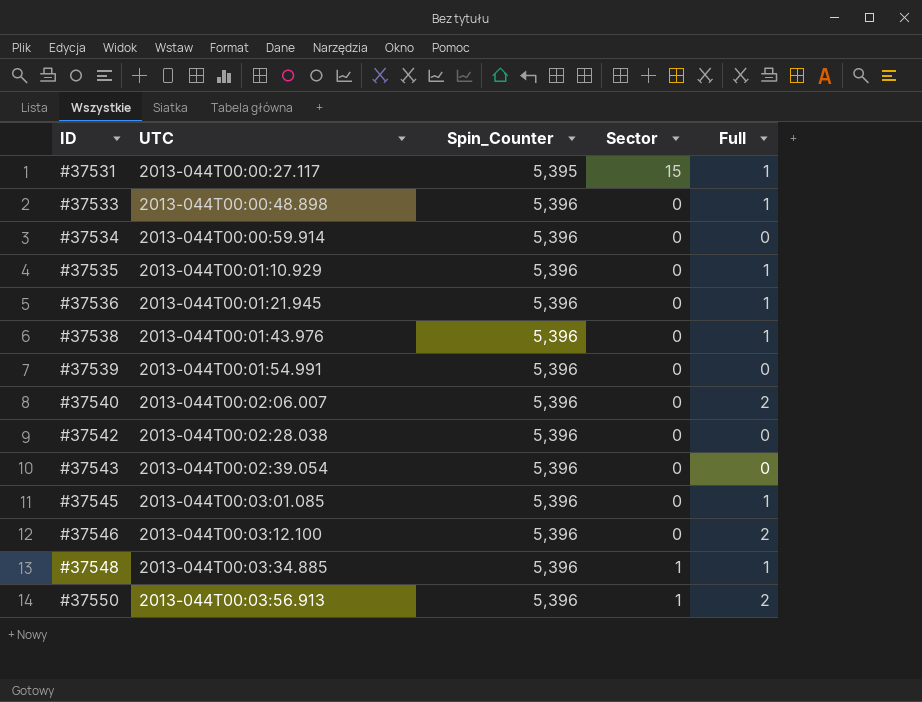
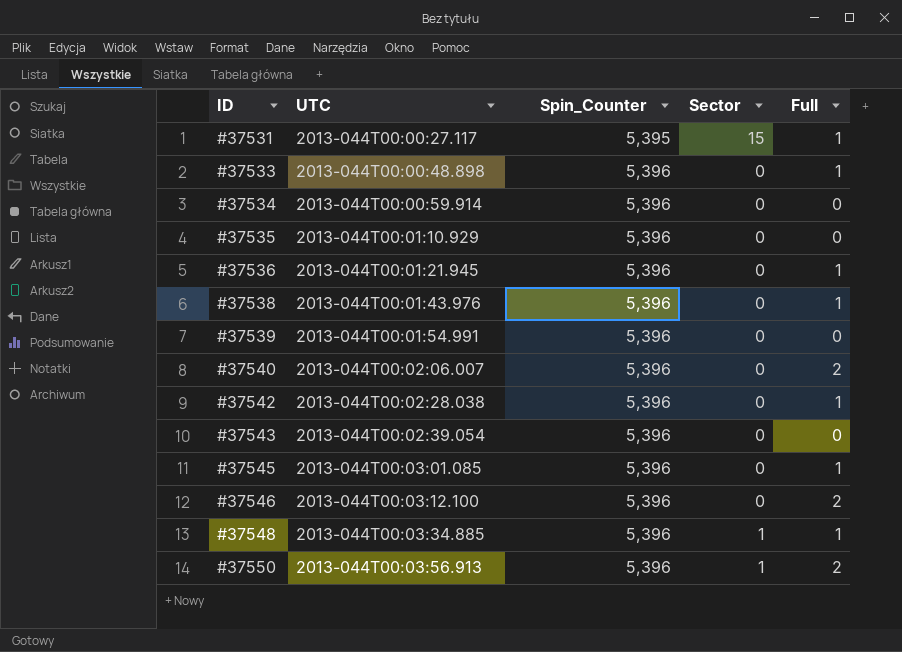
#37535 | Full: 1 -> 0
#37542 | Full: 0 -> 1

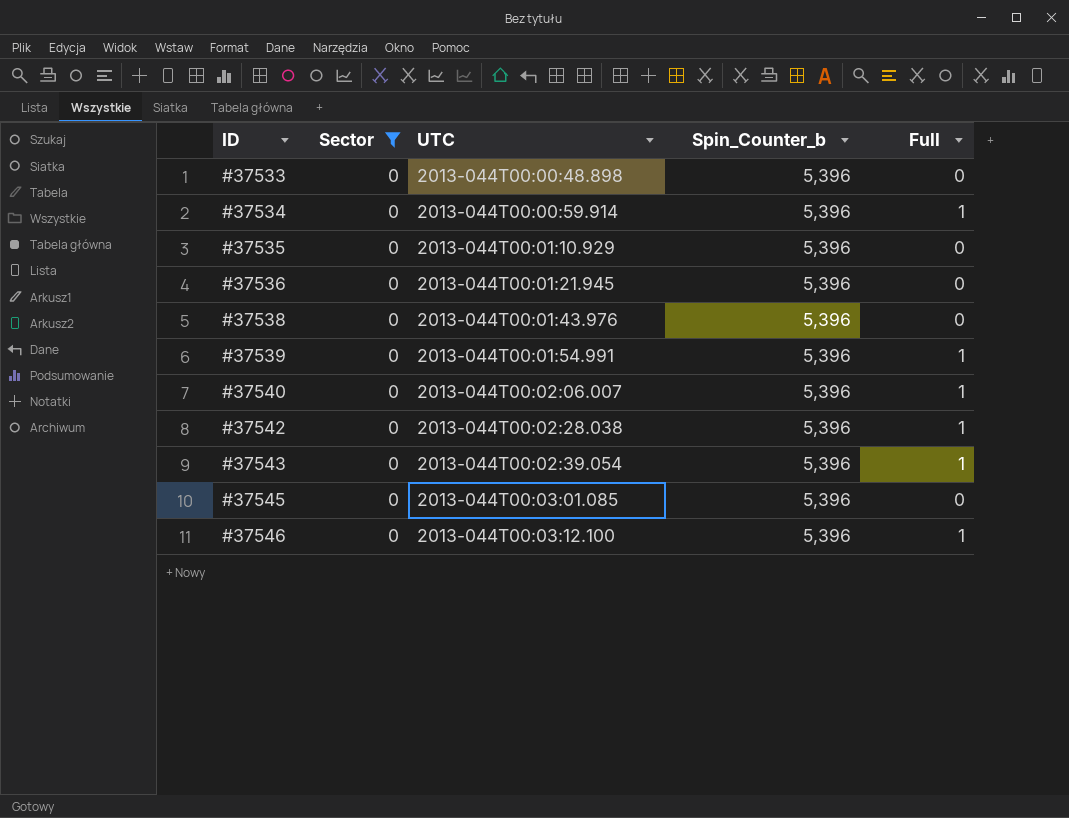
filter: none -> Sector = 0
column Sector | position: 4 -> 2
column name: Spin_Counter -> Spin_Counter_b
#37533 | Full: 1 -> 0
#37534 | Full: 0 -> 1
#37536 | Full: 1 -> 0
#37538 | Full: 1 -> 0
#37539 | Full: 0 -> 1
#37540 | Full: 2 -> 1
#37543 | Full: 0 -> 1
#37545 | Full: 1 -> 0
#37546 | Full: 2 -> 1

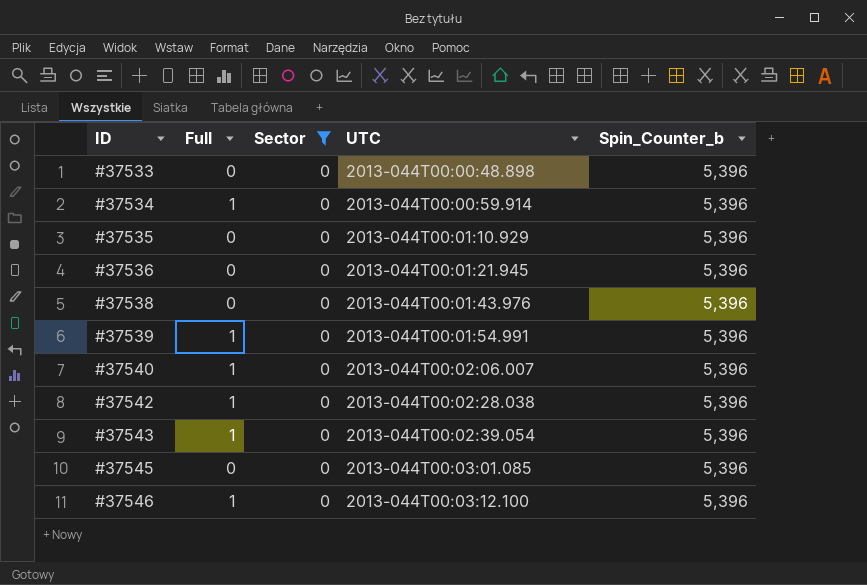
column Full | position: 5 -> 2

